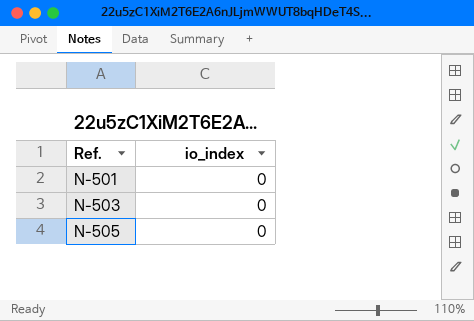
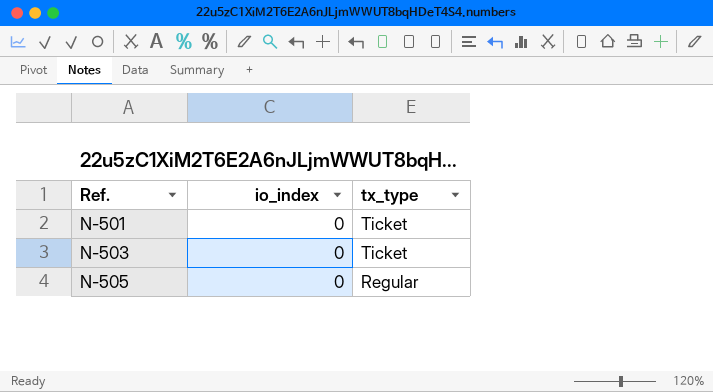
column tx_type | position: none -> 3

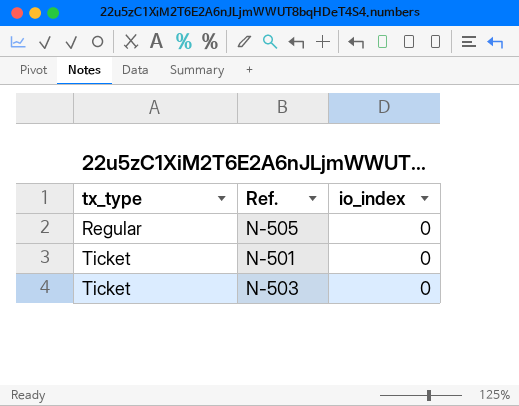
row order: Ref. ascending -> tx_type ascending
column tx_type | position: 3 -> 1

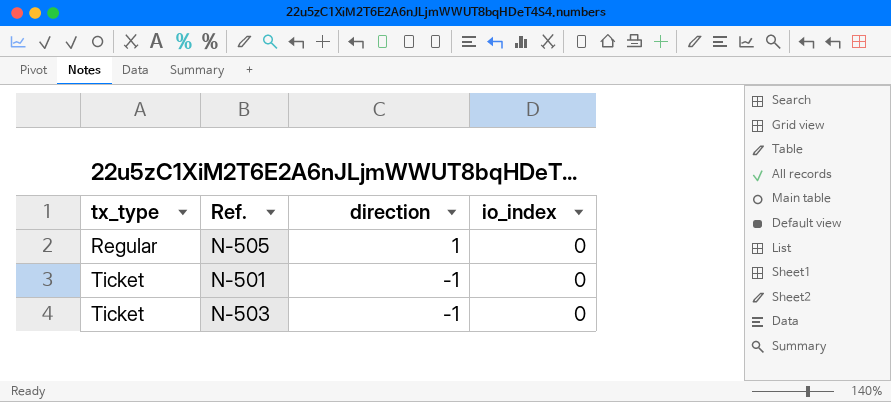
column direction | position: none -> 3

